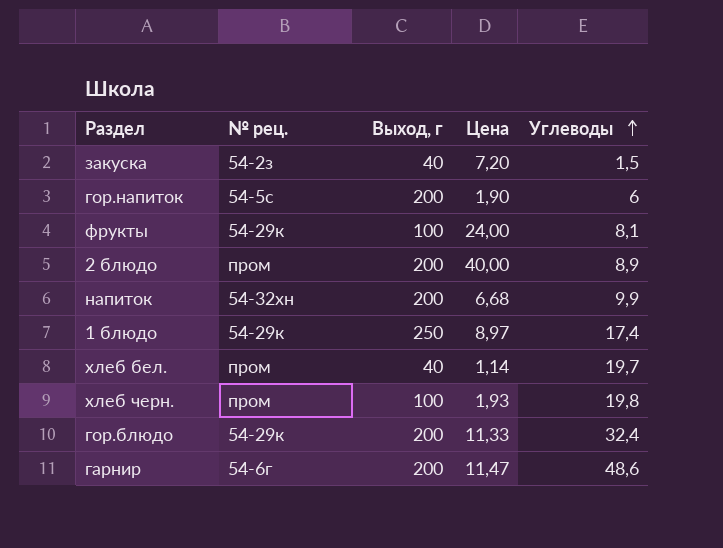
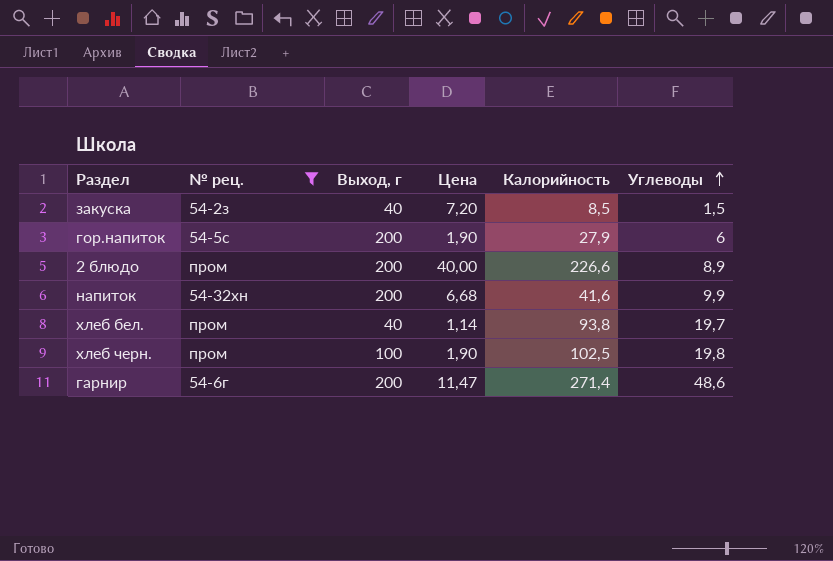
filter: none -> № рец. != 54-29к
column Калорийность | position: none -> 5
хлеб черн. | Цена: 1,93 -> 1,90

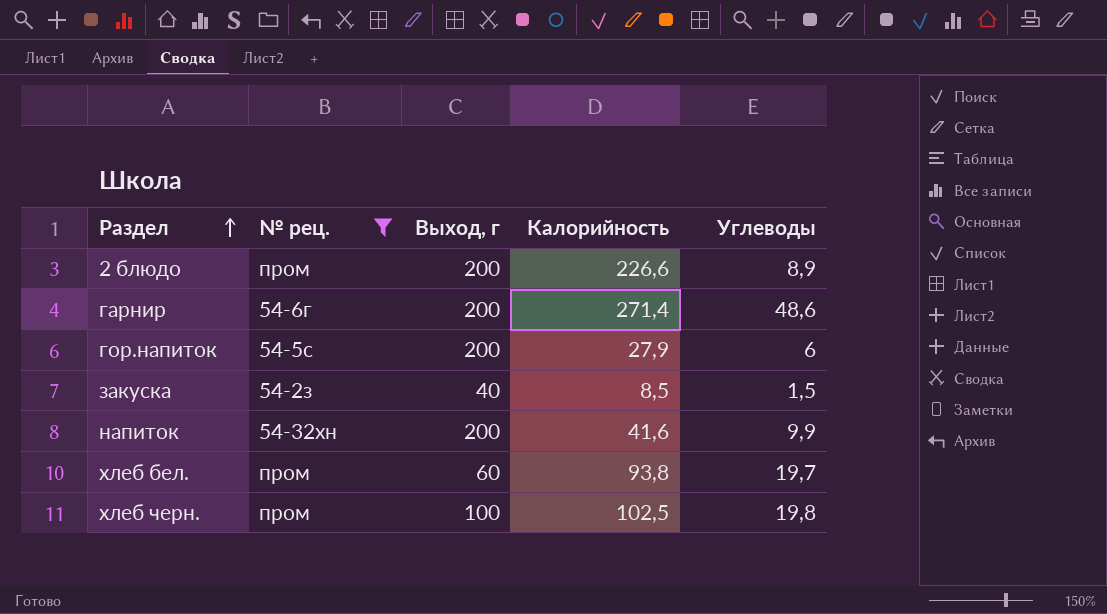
row order: Углеводы ascending -> Раздел ascending
column Цена | position: 4 -> none
хлеб бел. | Выход, г: 40 -> 60

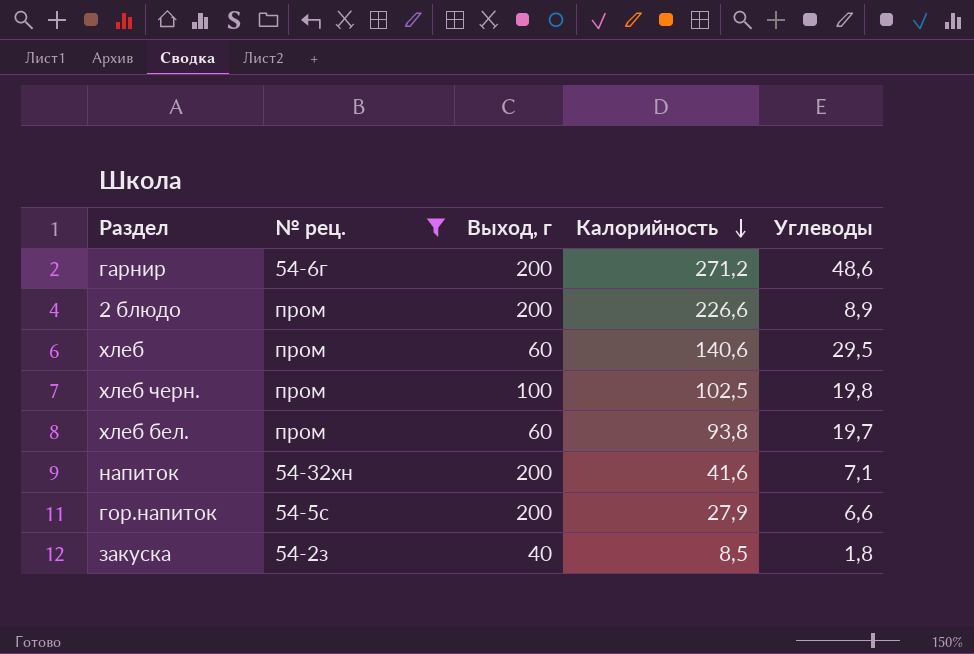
row order: Раздел ascending -> Калорийность descending
гарнир | Калорийность: 271,4 -> 271,2
row хлеб: none -> пром | 60 | 140,6 | 29,5
напиток | Углеводы: 9,9 -> 7,1
гор.напиток | Углеводы: 6 -> 6,6
закуска | Углеводы: 1,5 -> 1,8

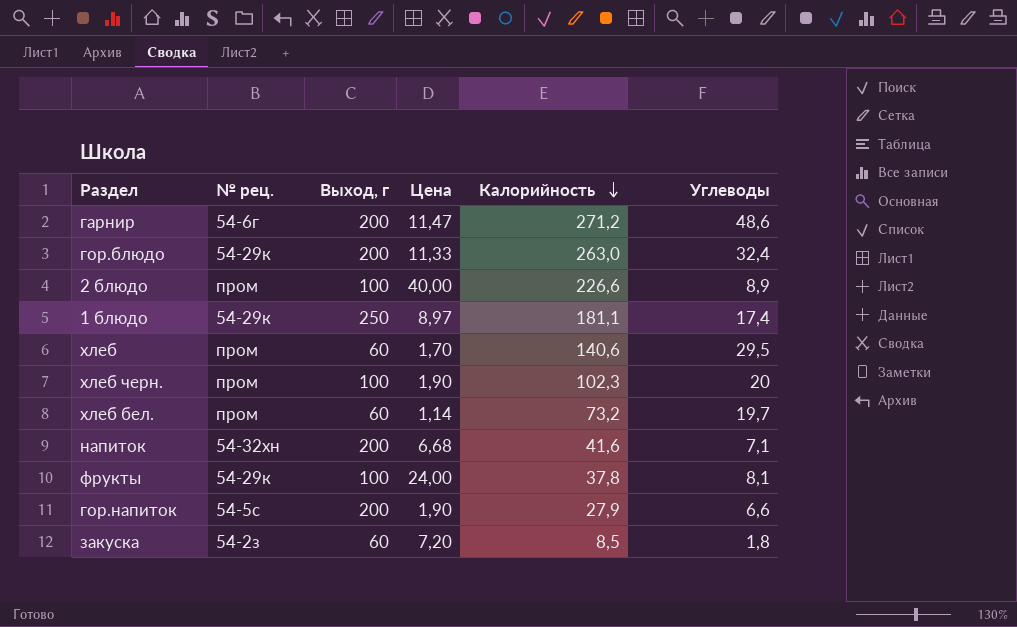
filter: № рец. != 54-29к -> none
column Цена | position: none -> 4
2 блюдо | Выход, г: 200 -> 100
хлеб черн. | Калорийность: 102,5 -> 102,3
хлеб черн. | Углеводы: 19,8 -> 20
хлеб бел. | Калорийность: 93,8 -> 73,2
закуска | Выход, г: 40 -> 60

